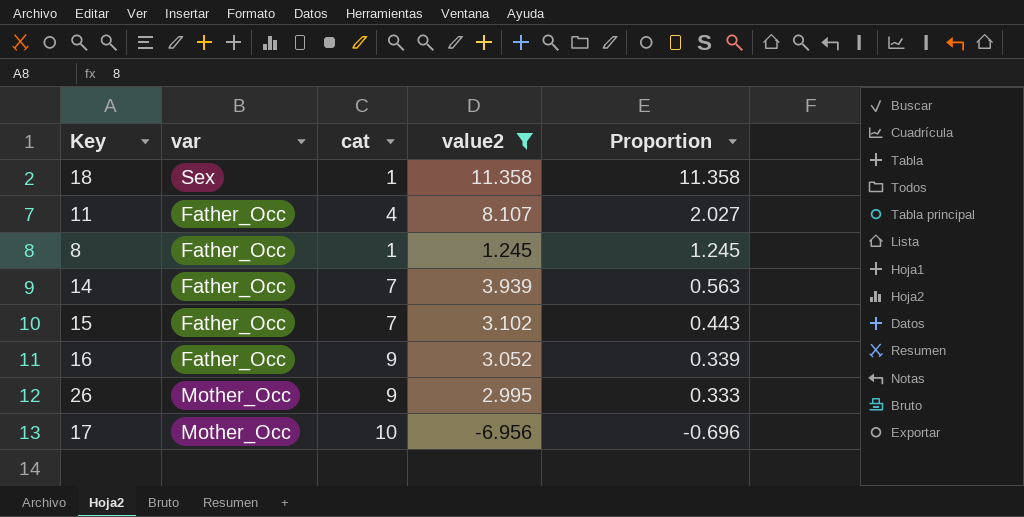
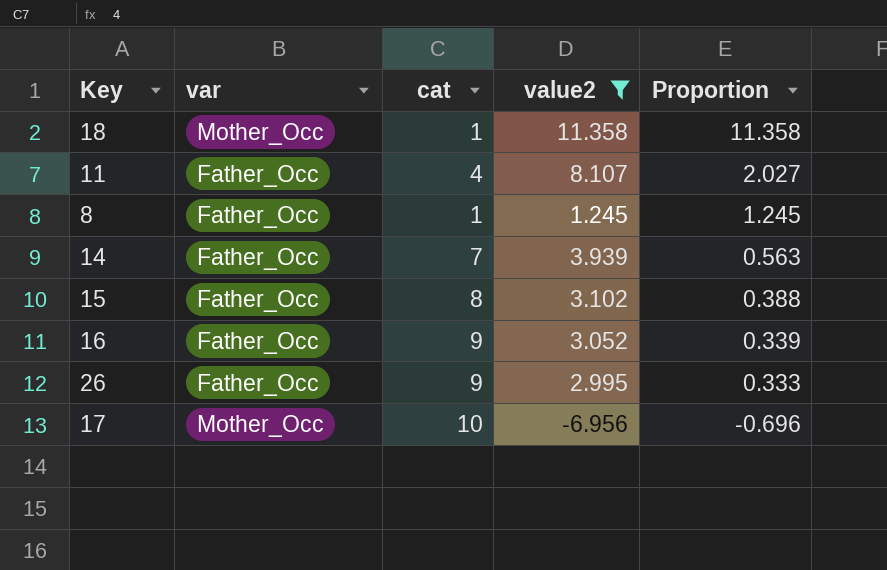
18 | var: Sex -> Mother_Occ
15 | cat: 7 -> 8
15 | Proportion: 0.443 -> 0.388
26 | var: Mother_Occ -> Father_Occ

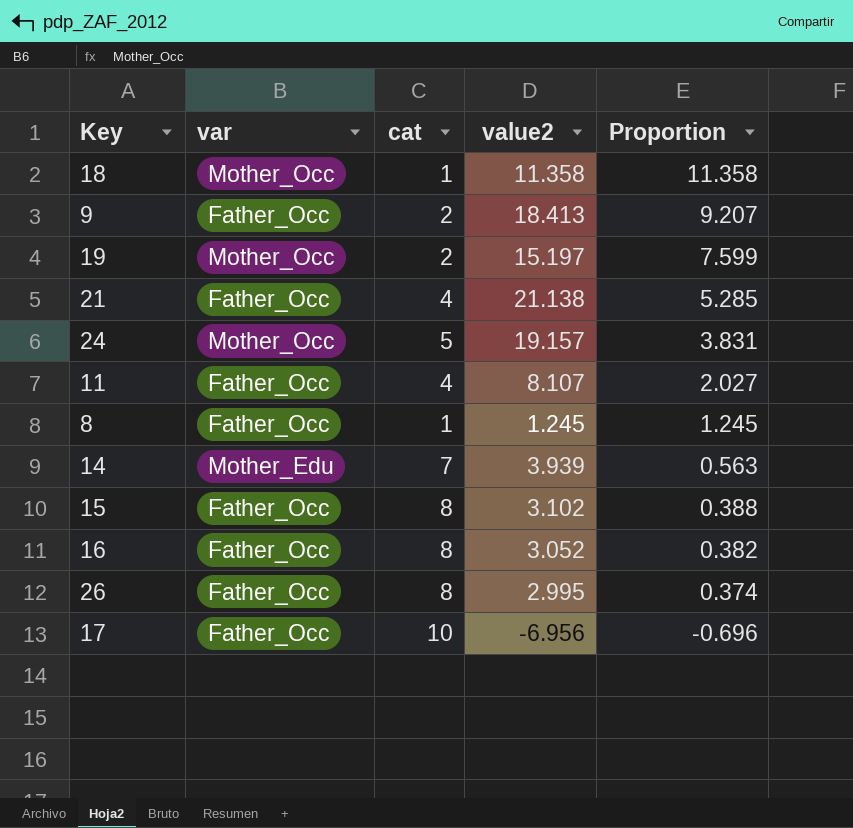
filter: value2 <= 11.358 -> none
14 | var: Father_Occ -> Mother_Edu
16 | cat: 9 -> 8
16 | Proportion: 0.339 -> 0.382
26 | cat: 9 -> 8
26 | Proportion: 0.333 -> 0.374
17 | var: Mother_Occ -> Father_Occ

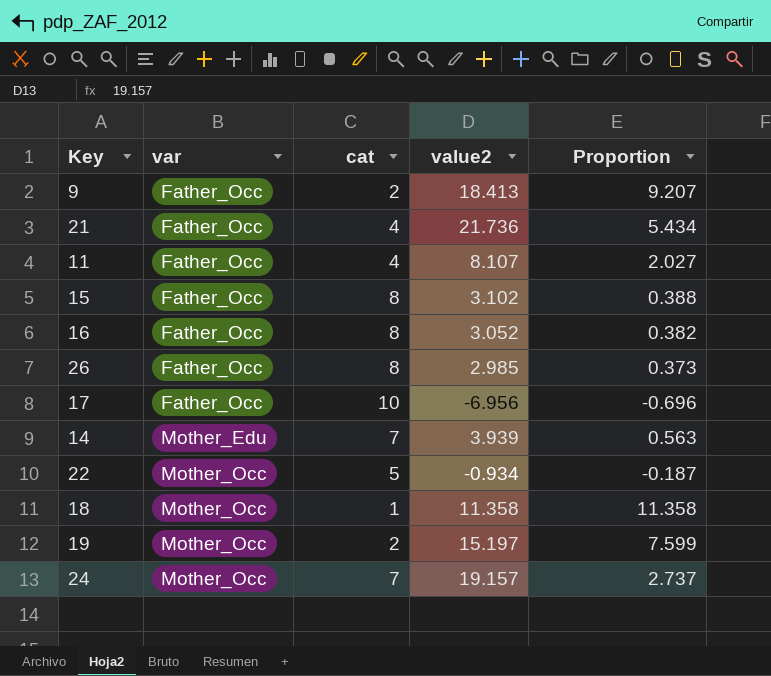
row order: Proportion descending -> var ascending
row 8: Father_Occ | 1 | 1.245 | 1.245 -> none
21 | value2: 21.138 -> 21.736
21 | Proportion: 5.285 -> 5.434
26 | value2: 2.995 -> 2.985
26 | Proportion: 0.374 -> 0.373
row 22: none -> Mother_Occ | 5 | -0.934 | -0.187
24 | cat: 5 -> 7
24 | Proportion: 3.831 -> 2.737

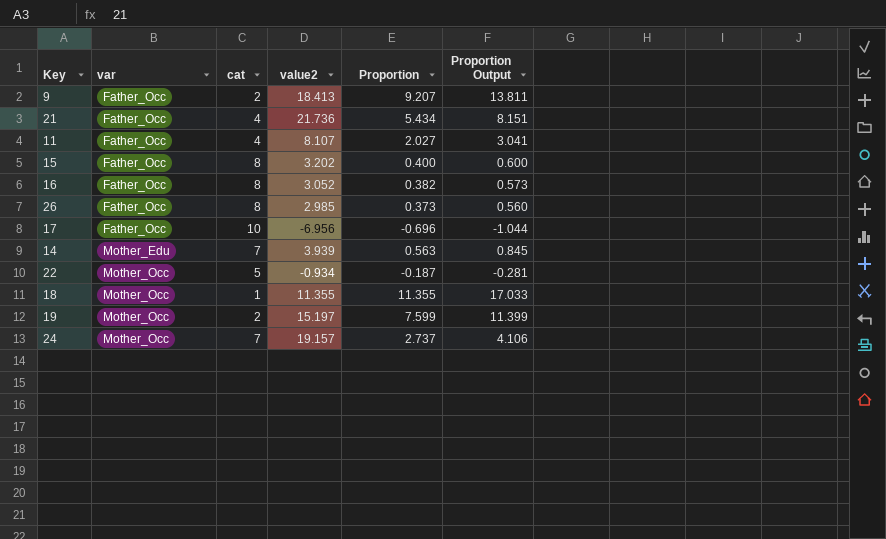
column Proportion Output | formula: none -> [Proportion] * 1.5
15 | value2: 3.102 -> 3.202
15 | Proportion: 0.388 -> 0.400
18 | value2: 11.358 -> 11.355
18 | Proportion: 11.358 -> 11.355

